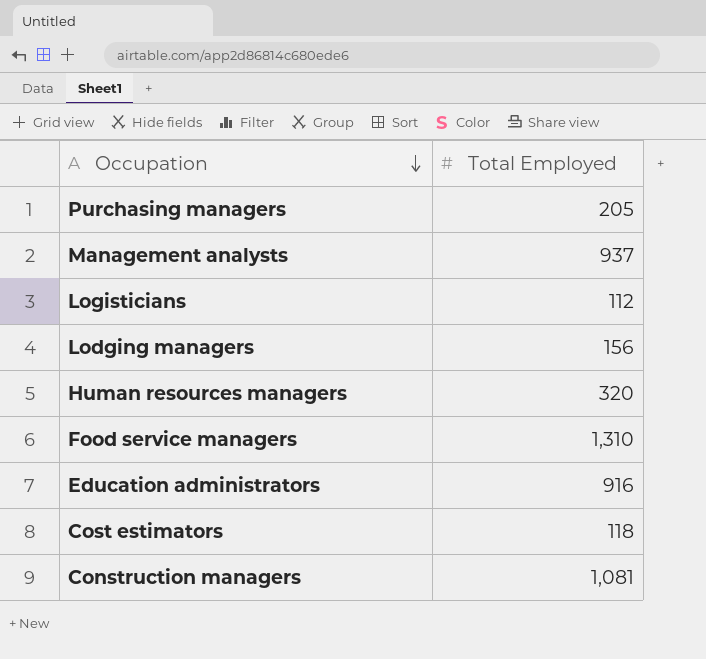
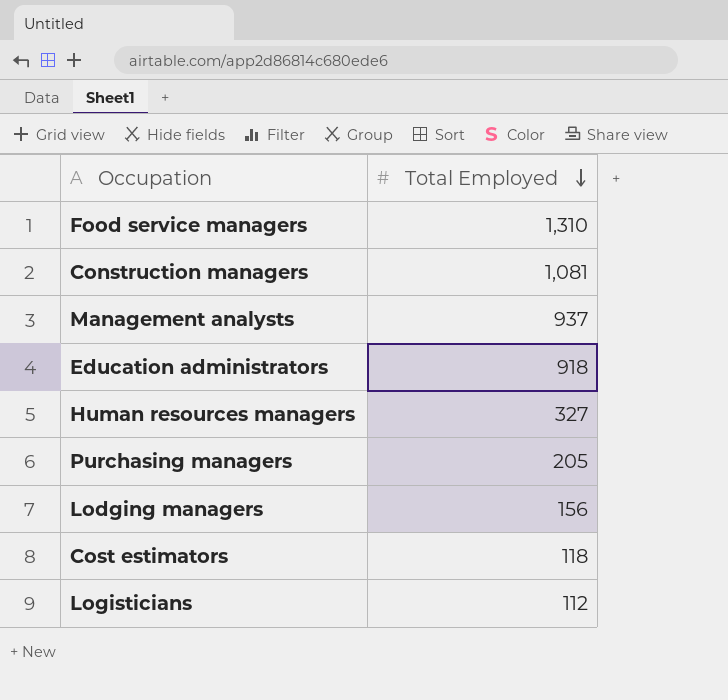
row order: Occupation descending -> Total Employed descending
Education administrators | Total Employed: 916 -> 918
Human resources managers | Total Employed: 320 -> 327

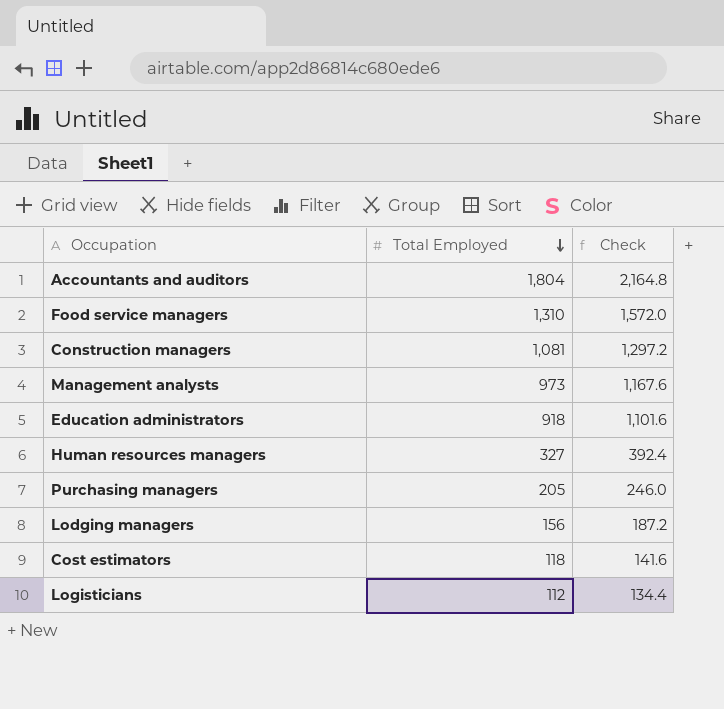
column Check | formula: none -> [Total Employed] * 1.2
row Accountants and auditors: none -> 1,804 | 2,164.8
Management analysts | Total Employed: 937 -> 973

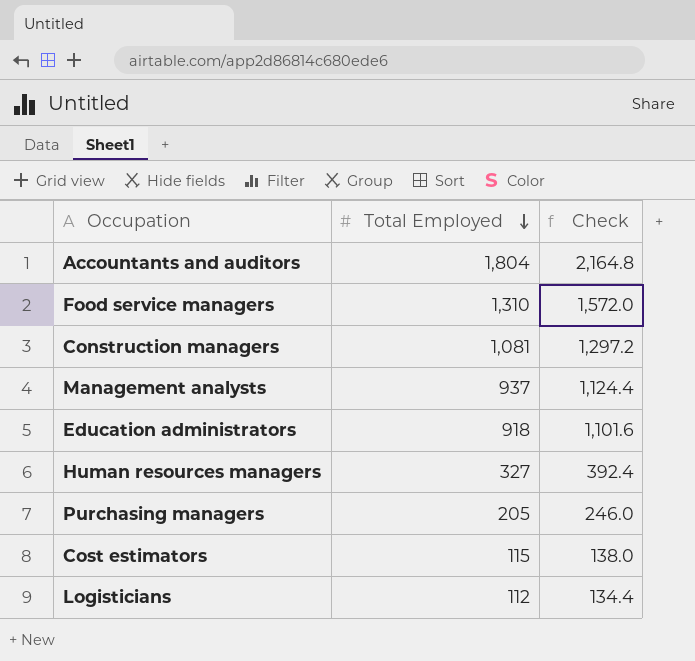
row Lodging managers: 156 | 187.2 -> none
Management analysts | Total Employed: 973 -> 937
Management analysts | Check: 1,167.6 -> 1,124.4
Cost estimators | Total Employed: 118 -> 115
Cost estimators | Check: 141.6 -> 138.0

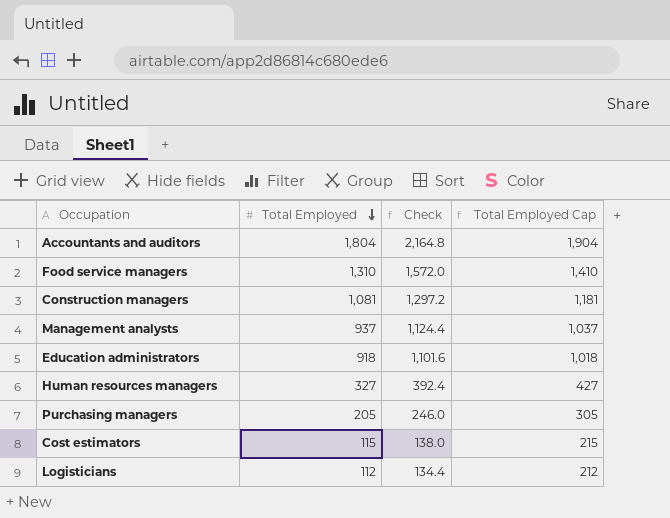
column Total Employed Cap | formula: none -> [Total Employed] + 100

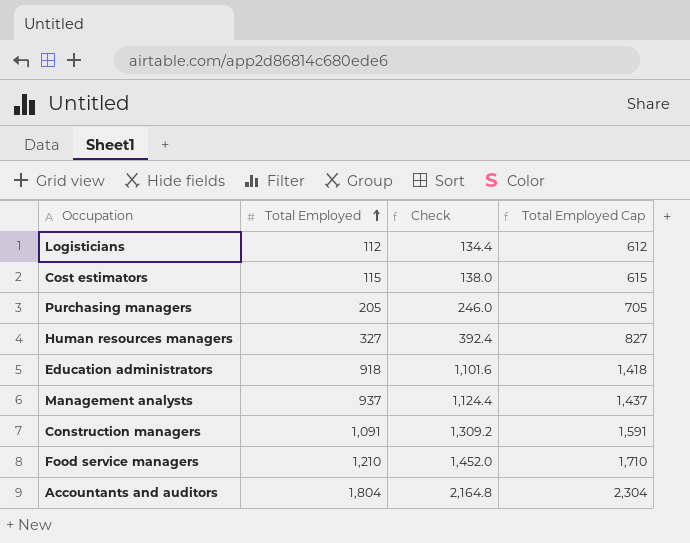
row order: Total Employed descending -> Total Employed ascending
column Total Employed Cap | formula: [Total Employed] + 100 -> [Total Employed] + 500
Construction managers | Total Employed: 1,081 -> 1,091
Construction managers | Check: 1,297.2 -> 1,309.2
Food service managers | Total Employed: 1,310 -> 1,210
Food service managers | Check: 1,572.0 -> 1,452.0

